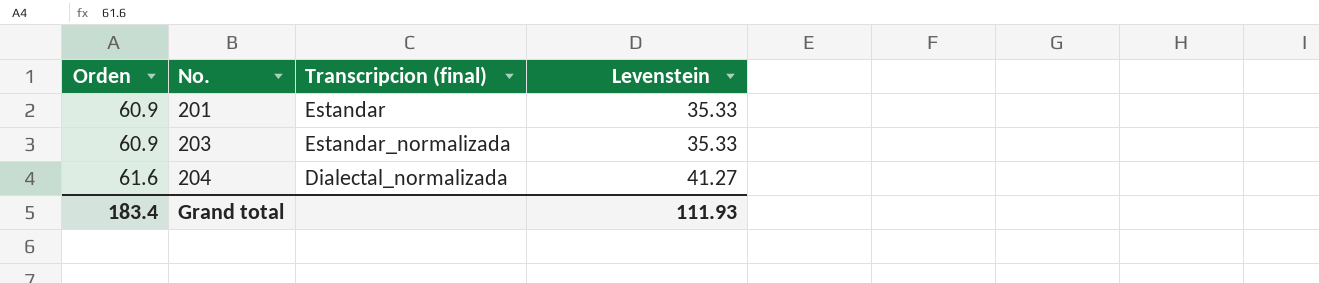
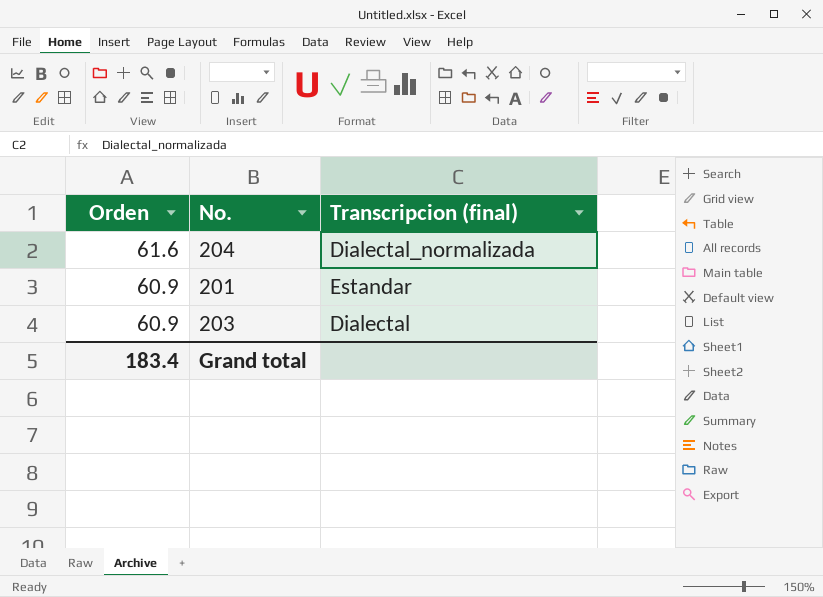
row order: Orden ascending -> Orden descending
column Levenstein | position: 4 -> none
203 | Transcripcion (final): Estandar_normalizada -> Dialectal

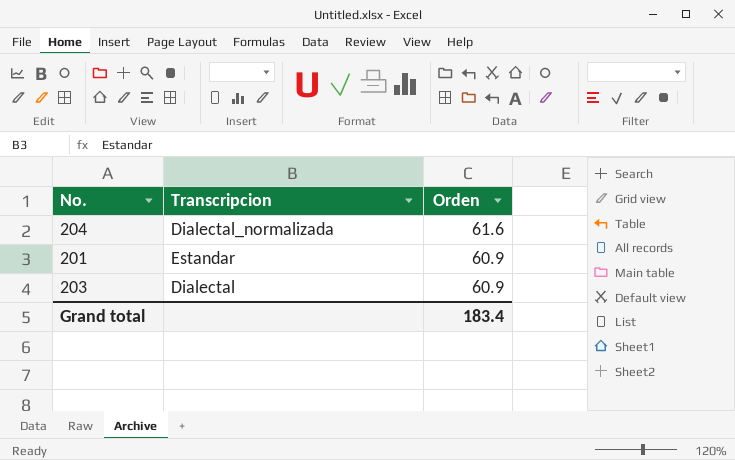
column name: Transcripcion (final) -> Transcripcion
column Orden | position: 1 -> 3

